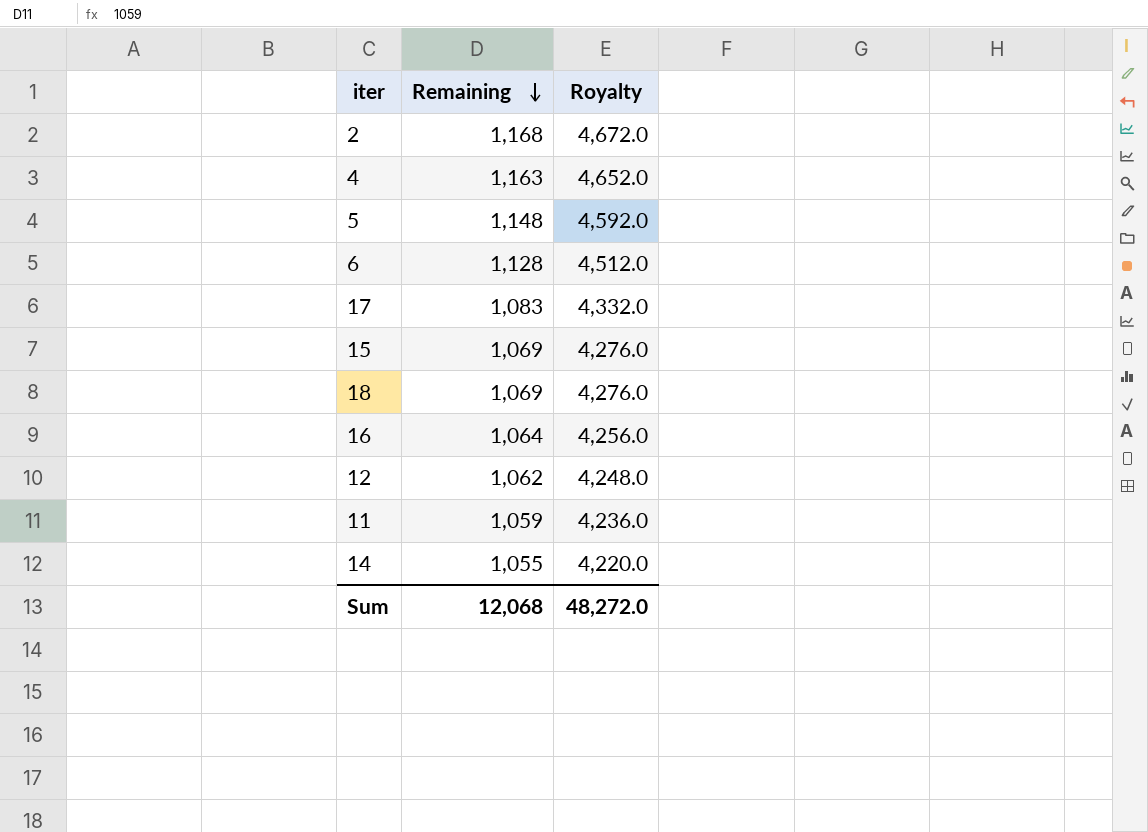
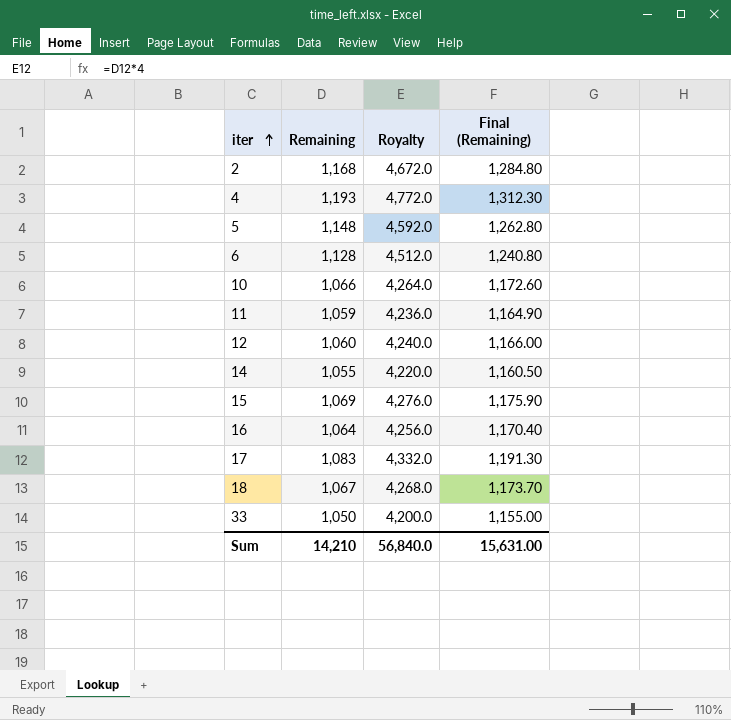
row order: Remaining descending -> iter ascending
column Final (Remaining) | formula: none -> [Remaining] * 1.1
4 | Remaining: 1,163 -> 1,193
4 | Royalty: 4,652.0 -> 4,772.0
row 10: none -> 1,066 | 4,264.0 | 1,172.60
12 | Remaining: 1,062 -> 1,060
12 | Royalty: 4,248.0 -> 4,240.0
18 | Remaining: 1,069 -> 1,067
18 | Royalty: 4,276.0 -> 4,268.0
row 33: none -> 1,050 | 4,200.0 | 1,155.00
Sum | Remaining: 12,068 -> 14,210
Sum | Royalty: 48,272.0 -> 56,840.0

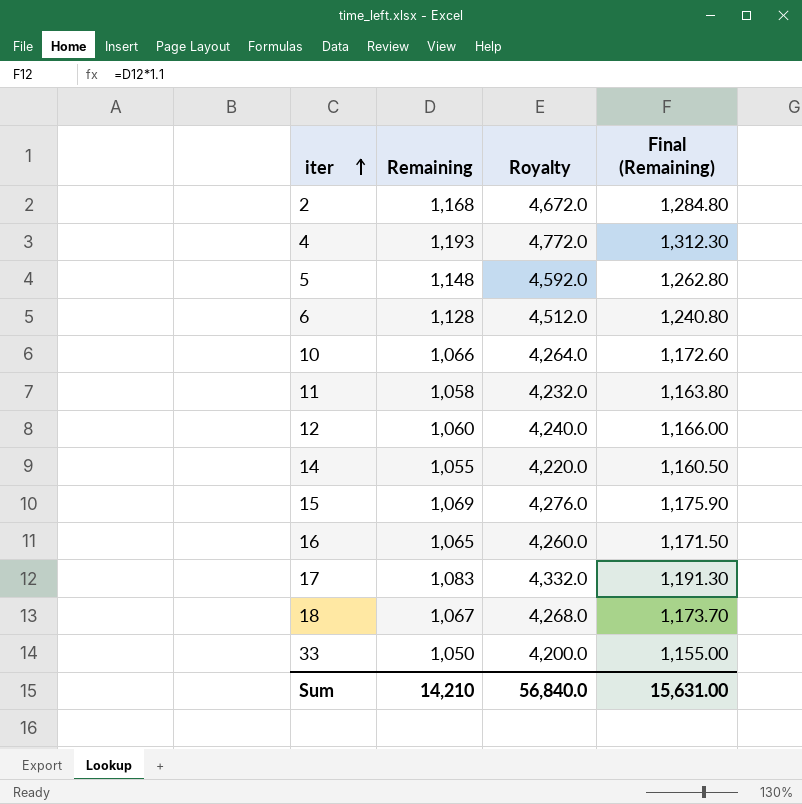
11 | Remaining: 1,059 -> 1,058
11 | Royalty: 4,236.0 -> 4,232.0
11 | Final (Remaining): 1,164.90 -> 1,163.80
16 | Remaining: 1,064 -> 1,065
16 | Royalty: 4,256.0 -> 4,260.0
16 | Final (Remaining): 1,170.40 -> 1,171.50

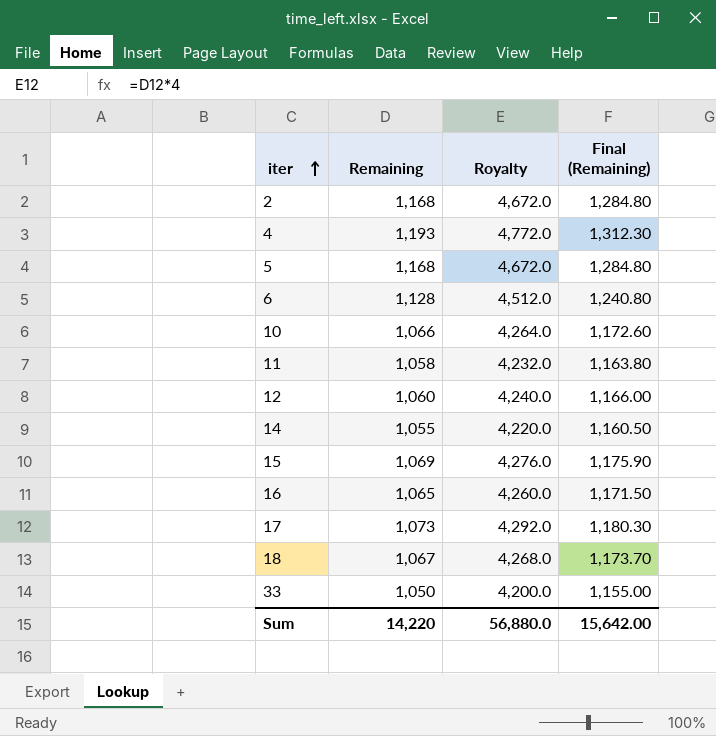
5 | Remaining: 1,148 -> 1,168
5 | Royalty: 4,592.0 -> 4,672.0
5 | Final (Remaining): 1,262.80 -> 1,284.80
17 | Remaining: 1,083 -> 1,073
17 | Royalty: 4,332.0 -> 4,292.0
17 | Final (Remaining): 1,191.30 -> 1,180.30
Sum | Remaining: 14,210 -> 14,220
Sum | Royalty: 56,840.0 -> 56,880.0
Sum | Final (Remaining): 15,631.00 -> 15,642.00

